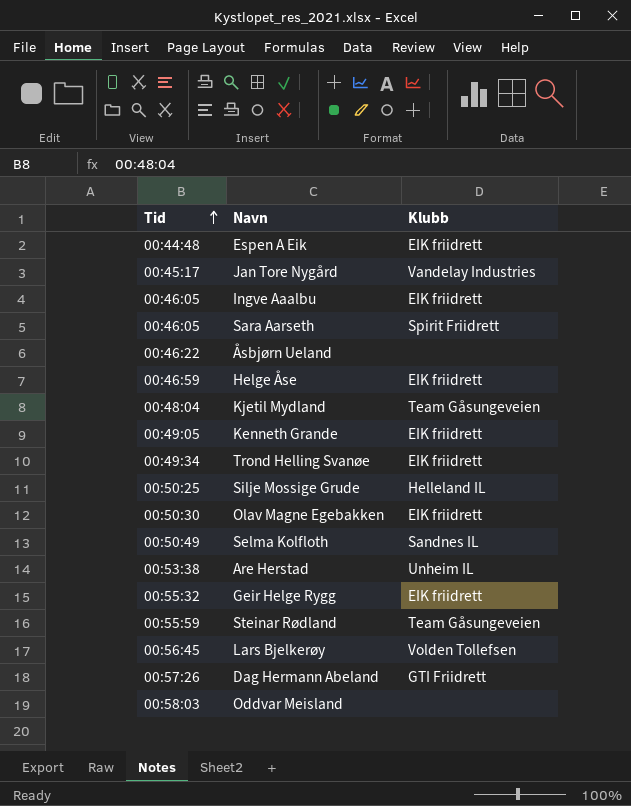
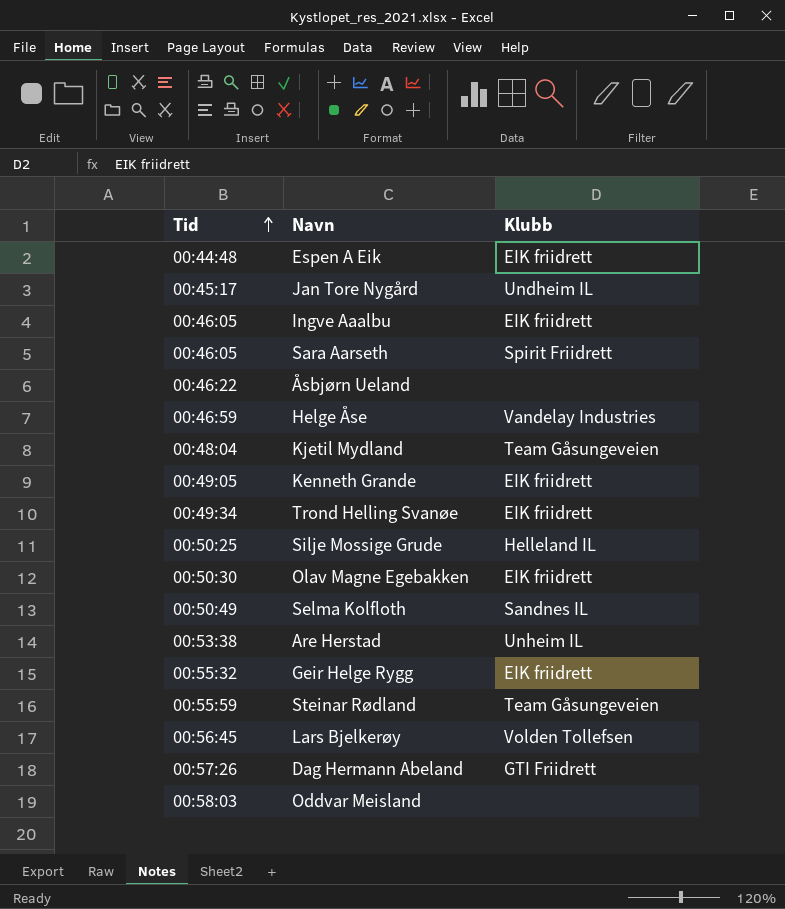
Jan Tore Nygård | Klubb: Vandelay Industries -> Undheim IL
Helge Åse | Klubb: EIK friidrett -> Vandelay Industries

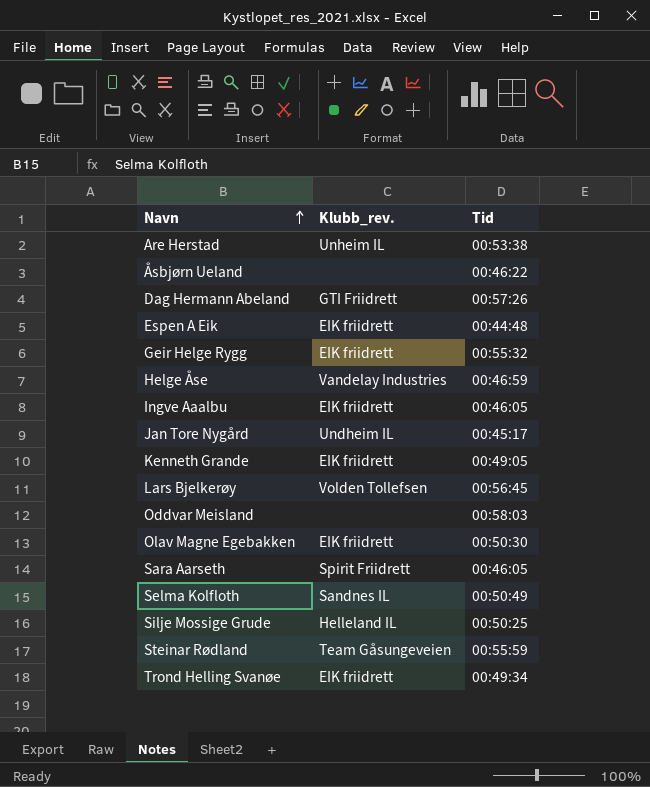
row order: Tid ascending -> Navn ascending
column name: Klubb -> Klubb_rev.
column Tid | position: 1 -> 3
row Kjetil Mydland: 00:48:04 | Team Gåsungeveien -> none

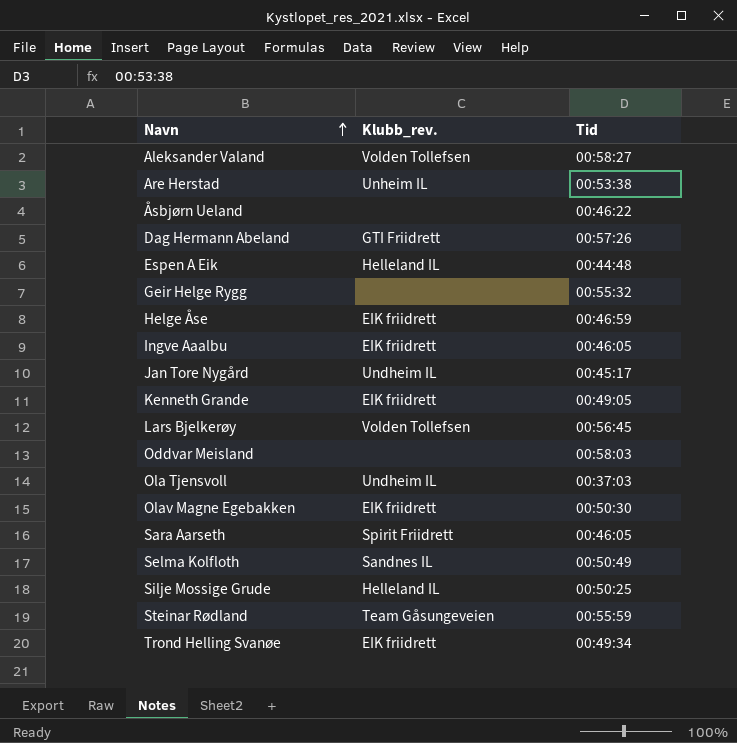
row Aleksander Valand: none -> Volden Tollefsen | 00:58:27
Espen A Eik | Klubb_rev.: EIK friidrett -> Helleland IL
Geir Helge Rygg | Klubb_rev.: EIK friidrett -> none
Helge Åse | Klubb_rev.: Vandelay Industries -> EIK friidrett
row Ola Tjensvoll: none -> Undheim IL | 00:37:03

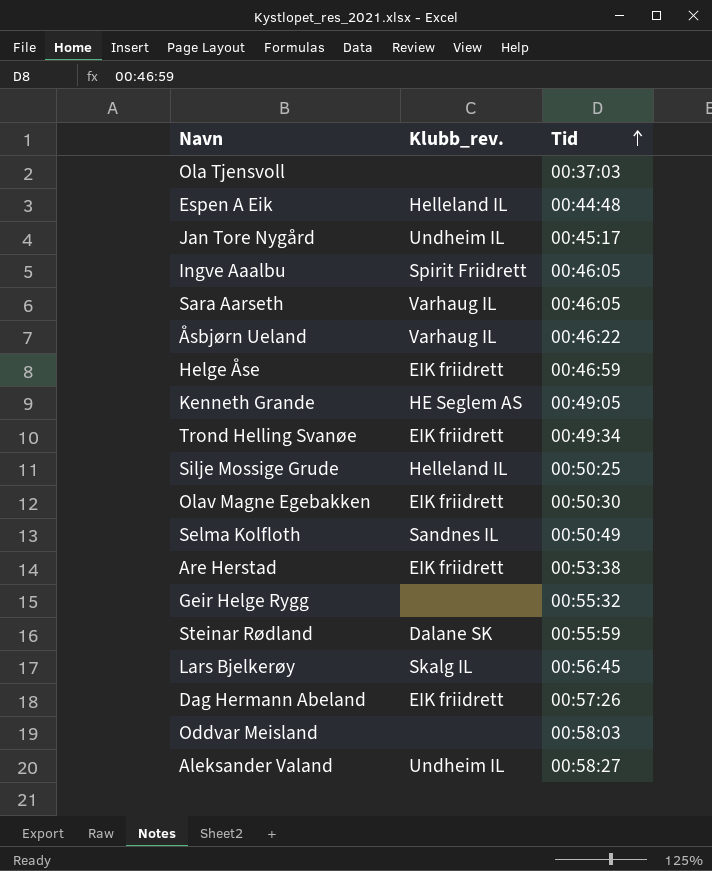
row order: Navn ascending -> Tid ascending
Ola Tjensvoll | Klubb_rev.: Undheim IL -> none
Ingve Aaalbu | Klubb_rev.: EIK friidrett -> Spirit Friidrett
Sara Aarseth | Klubb_rev.: Spirit Friidrett -> Varhaug IL
Åsbjørn Ueland | Klubb_rev.: none -> Varhaug IL
Kenneth Grande | Klubb_rev.: EIK friidrett -> HE Seglem AS
Are Herstad | Klubb_rev.: Unheim IL -> EIK friidrett
Steinar Rødland | Klubb_rev.: Team Gåsungeveien -> Dalane SK
Lars Bjelkerøy | Klubb_rev.: Volden Tollefsen -> Skalg IL
Dag Hermann Abeland | Klubb_rev.: GTI Friidrett -> EIK friidrett
Aleksander Valand | Klubb_rev.: Volden Tollefsen -> Undheim IL

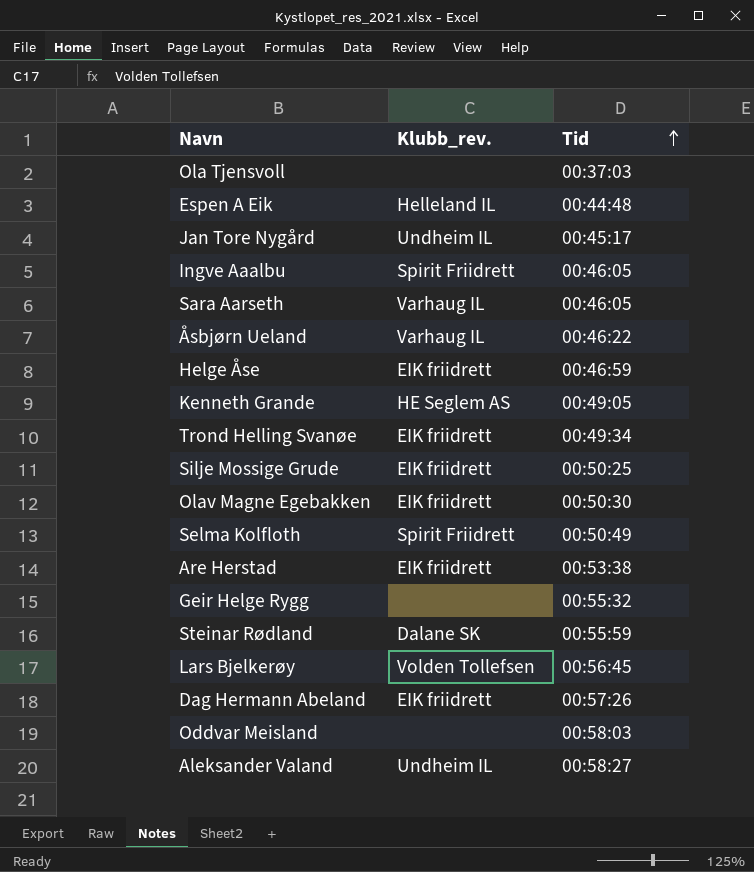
Silje Mossige Grude | Klubb_rev.: Helleland IL -> EIK friidrett
Selma Kolfloth | Klubb_rev.: Sandnes IL -> Spirit Friidrett
Lars Bjelkerøy | Klubb_rev.: Skalg IL -> Volden Tollefsen

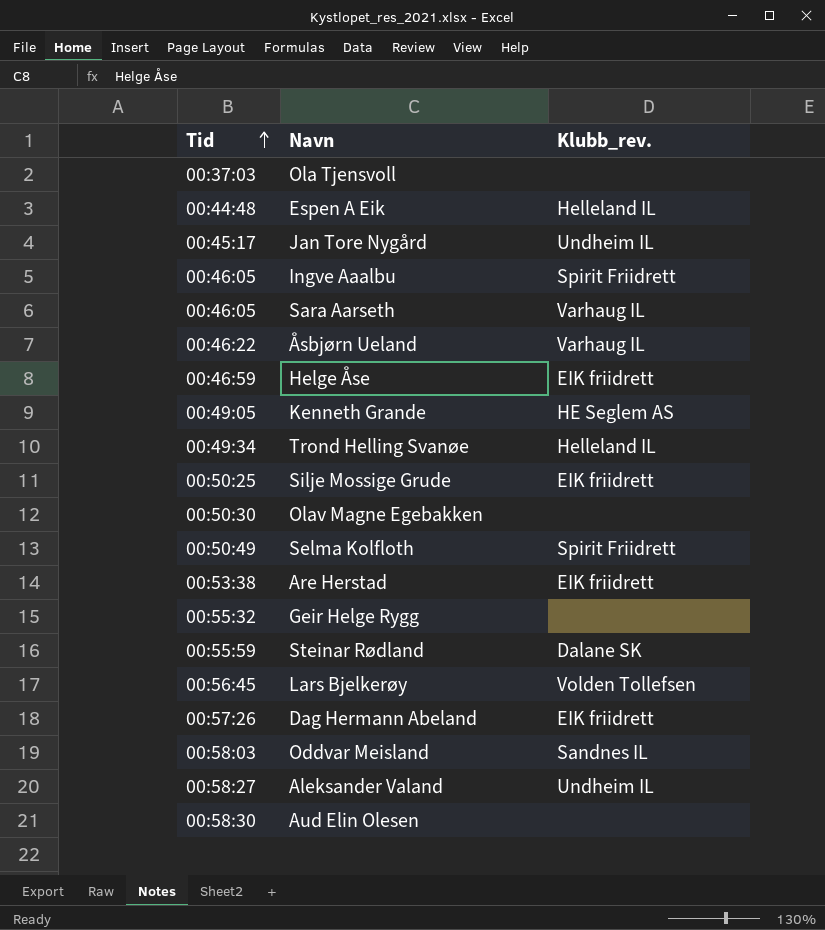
column Tid | position: 3 -> 1
Trond Helling Svanøe | Klubb_rev.: EIK friidrett -> Helleland IL
Olav Magne Egebakken | Klubb_rev.: EIK friidrett -> none
Oddvar Meisland | Klubb_rev.: none -> Sandnes IL
row Aud Elin Olesen: none -> 00:58:30 | none

